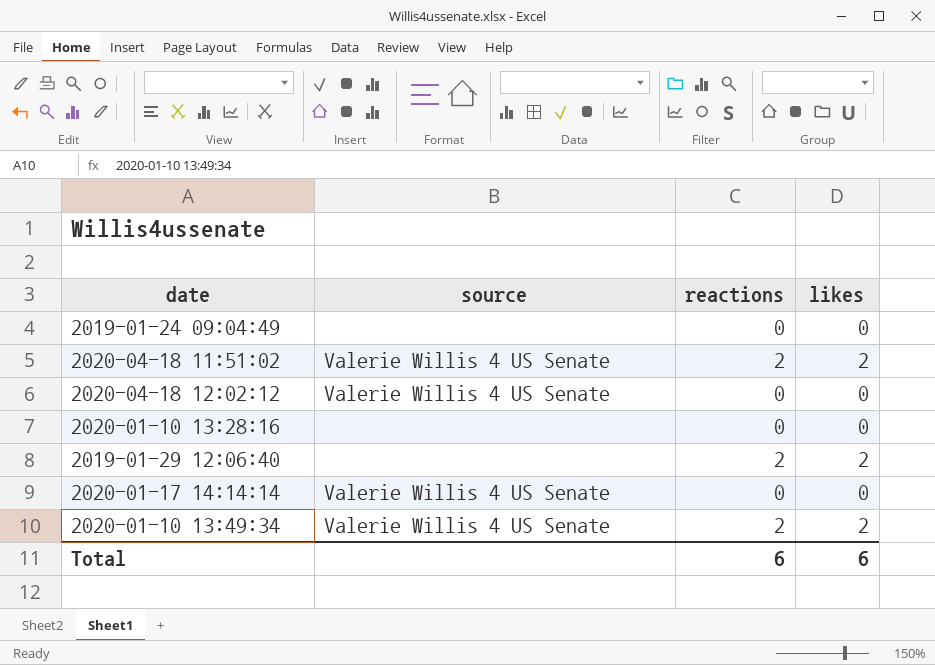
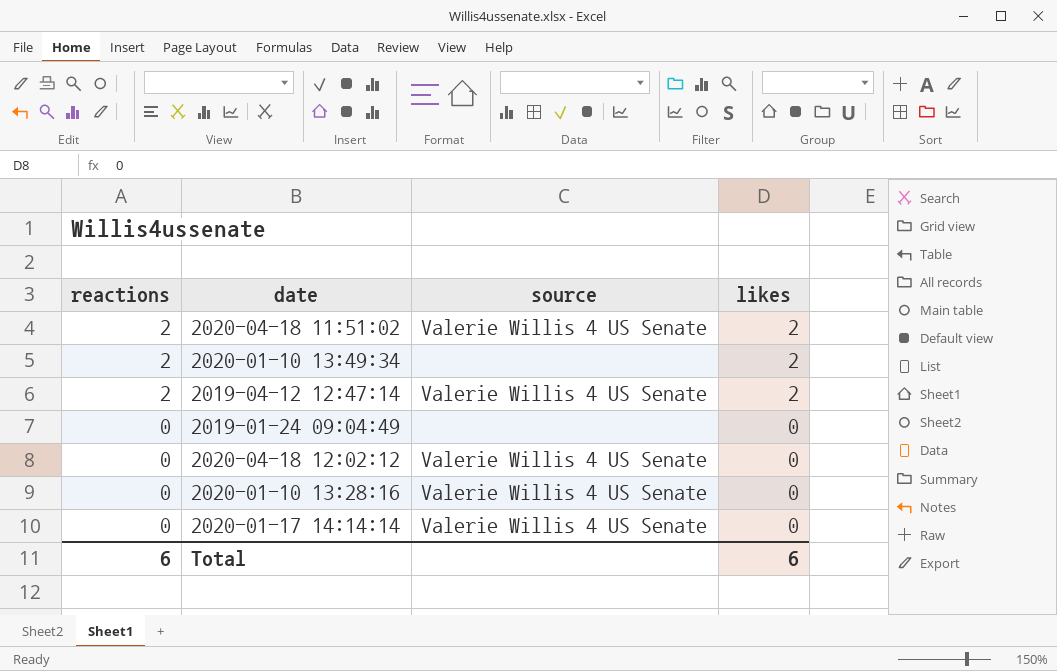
row order: none -> reactions descending
column reactions | position: 3 -> 1
row 2019-01-29 12:06:40: none | 2 | 2 -> none
2020-01-10 13:49:34 | source: Valerie Willis 4 US Senate -> none
row 2019-04-12 12:47:14: none -> 2 | Valerie Willis 4 US Senate | 2
2020-01-10 13:28:16 | source: none -> Valerie Willis 4 US Senate

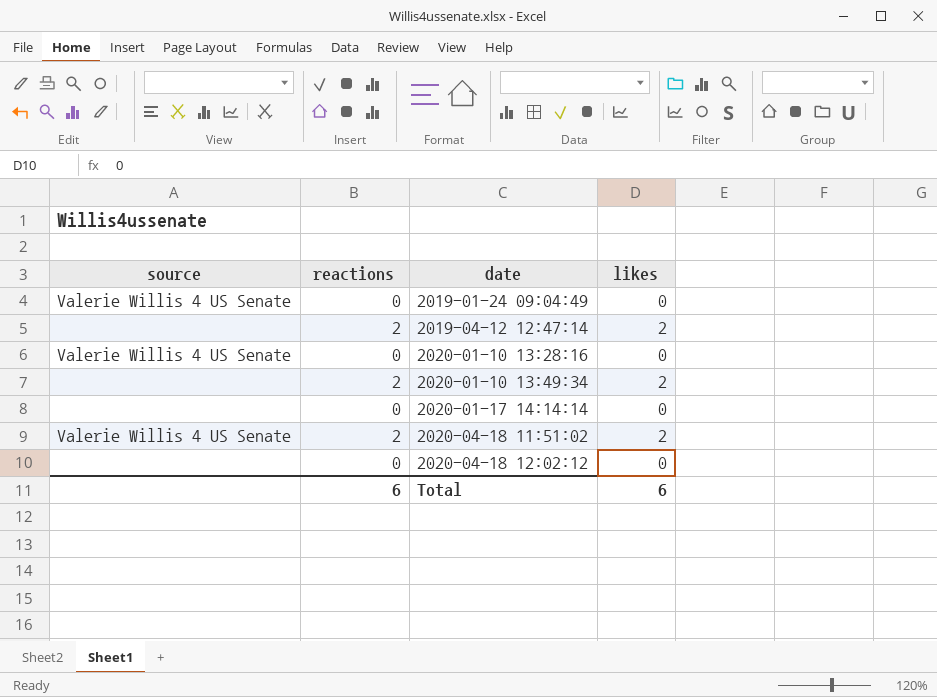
row order: reactions descending -> date ascending
column source | position: 3 -> 1
2019-01-24 09:04:49 | source: none -> Valerie Willis 4 US Senate
2019-04-12 12:47:14 | source: Valerie Willis 4 US Senate -> none
2020-01-17 14:14:14 | source: Valerie Willis 4 US Senate -> none
2020-04-18 12:02:12 | source: Valerie Willis 4 US Senate -> none

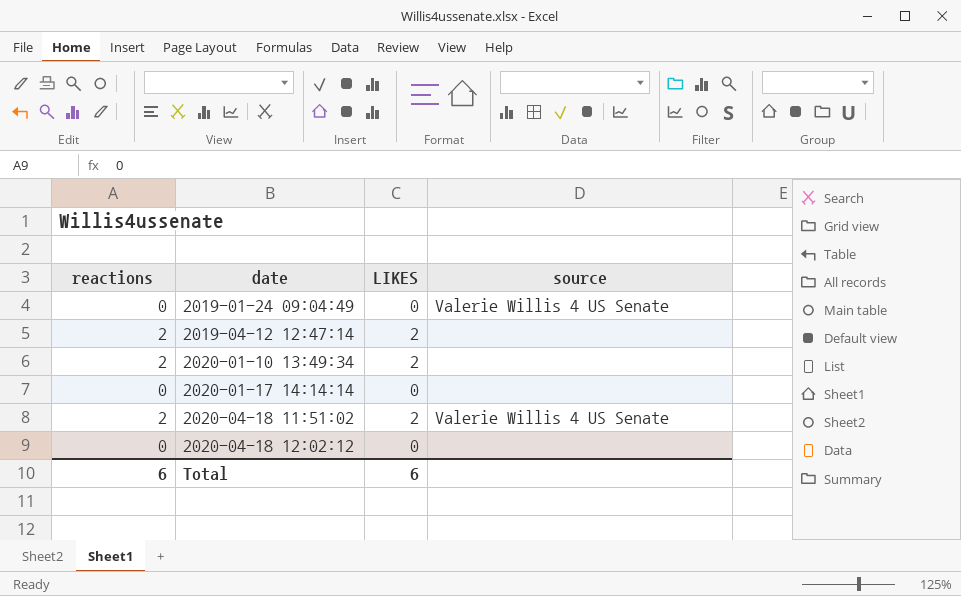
column name: likes -> LIKES
column source | position: 1 -> 4
row 2020-01-10 13:28:16: Valerie Willis 4 US Senate | 0 | 0 -> none

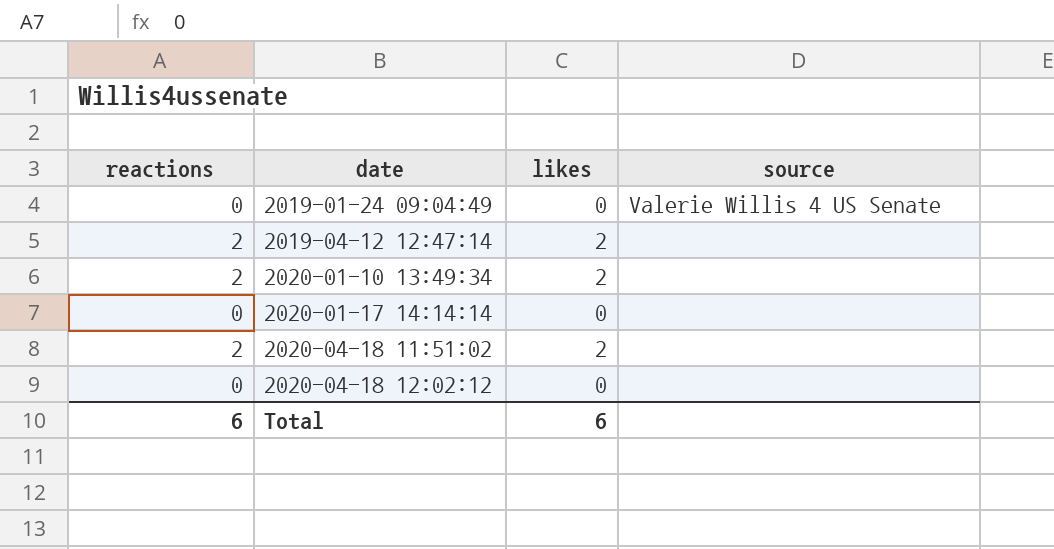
column name: LIKES -> likes
2020-04-18 11:51:02 | source: Valerie Willis 4 US Senate -> none

